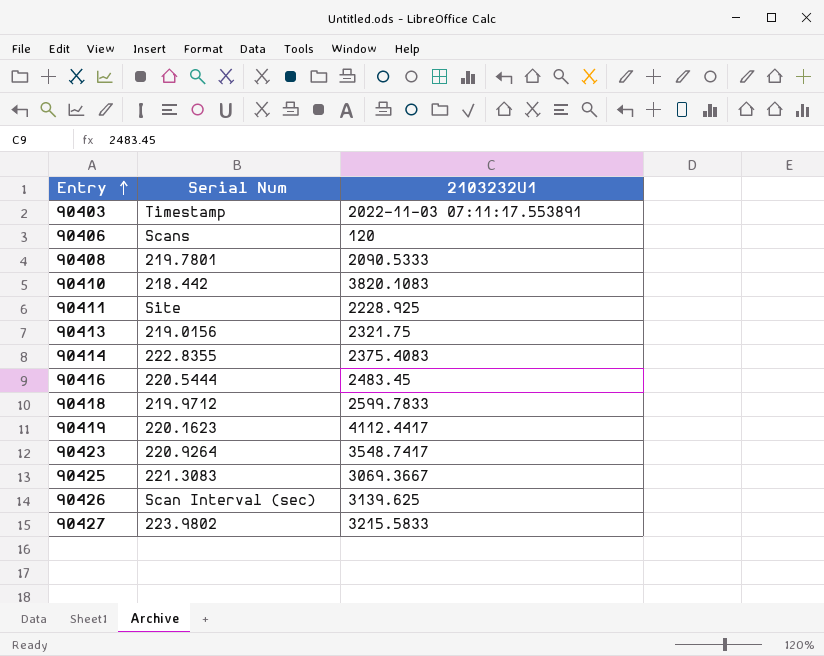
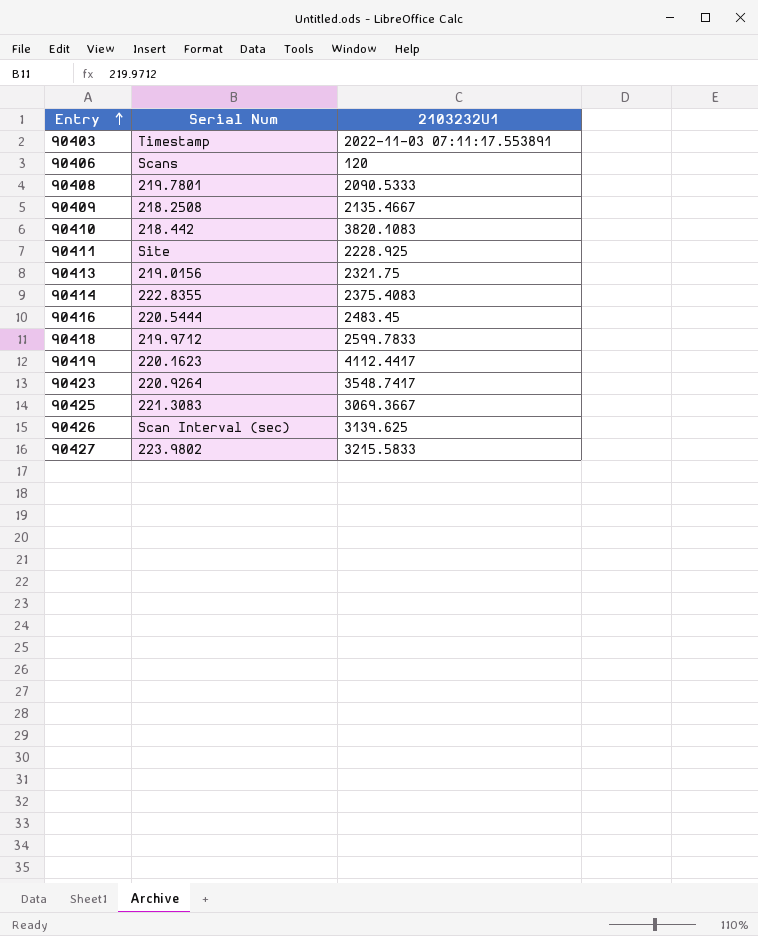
row 90409: none -> 218.2508 | 2135.4667

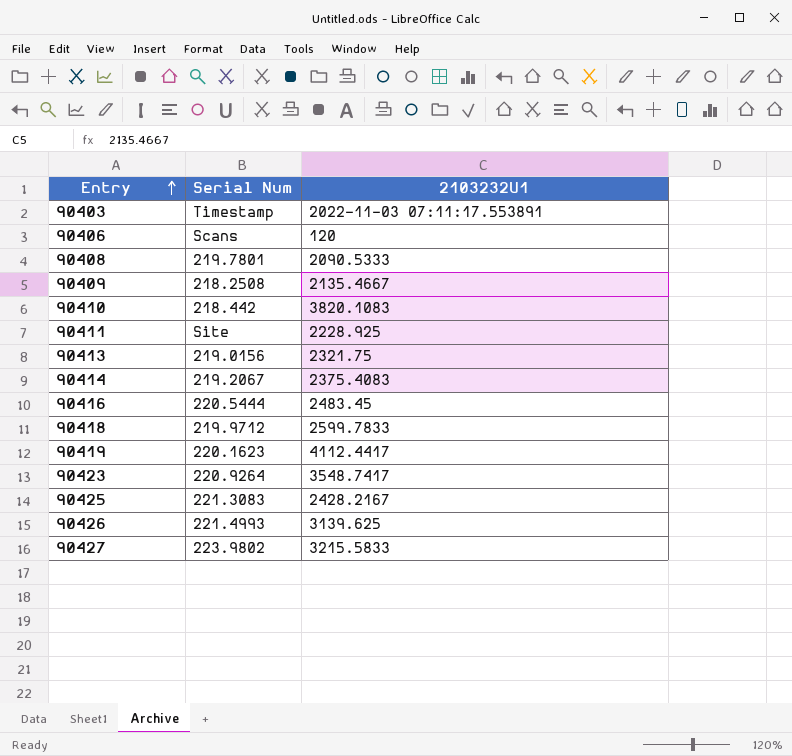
90414 | Serial Num: 222.8355 -> 219.2067
90425 | 2103232U1: 3069.3667 -> 2428.2167
90426 | Serial Num: Scan Interval (sec) -> 221.4993

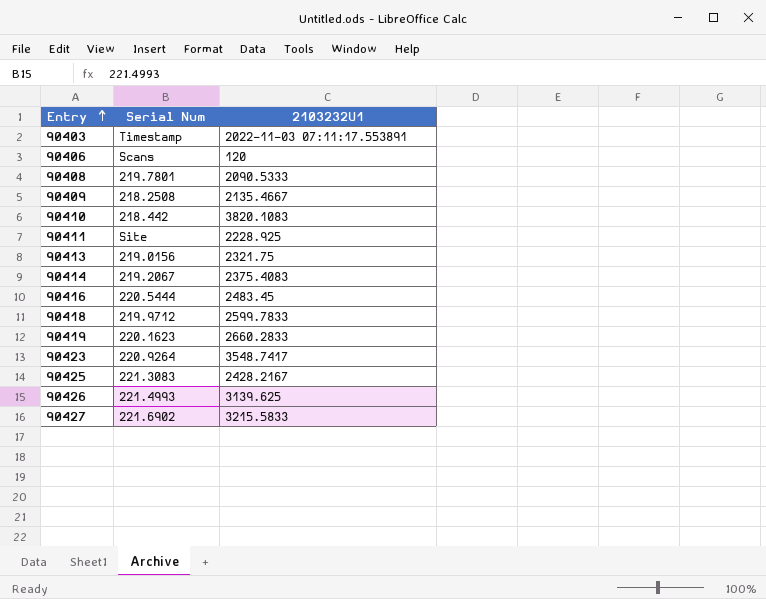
90419 | 2103232U1: 4112.4417 -> 2660.2833
90427 | Serial Num: 223.9802 -> 221.6902

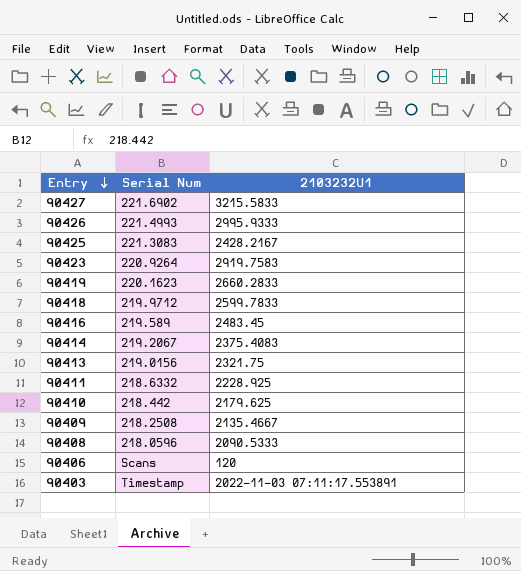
row order: Entry ascending -> Entry descending
90426 | 2103232U1: 3139.625 -> 2995.9333
90423 | 2103232U1: 3548.7417 -> 2919.7583
90416 | Serial Num: 220.5444 -> 219.589
90411 | Serial Num: Site -> 218.6332
90410 | 2103232U1: 3820.1083 -> 2179.625
90408 | Serial Num: 219.7801 -> 218.0596

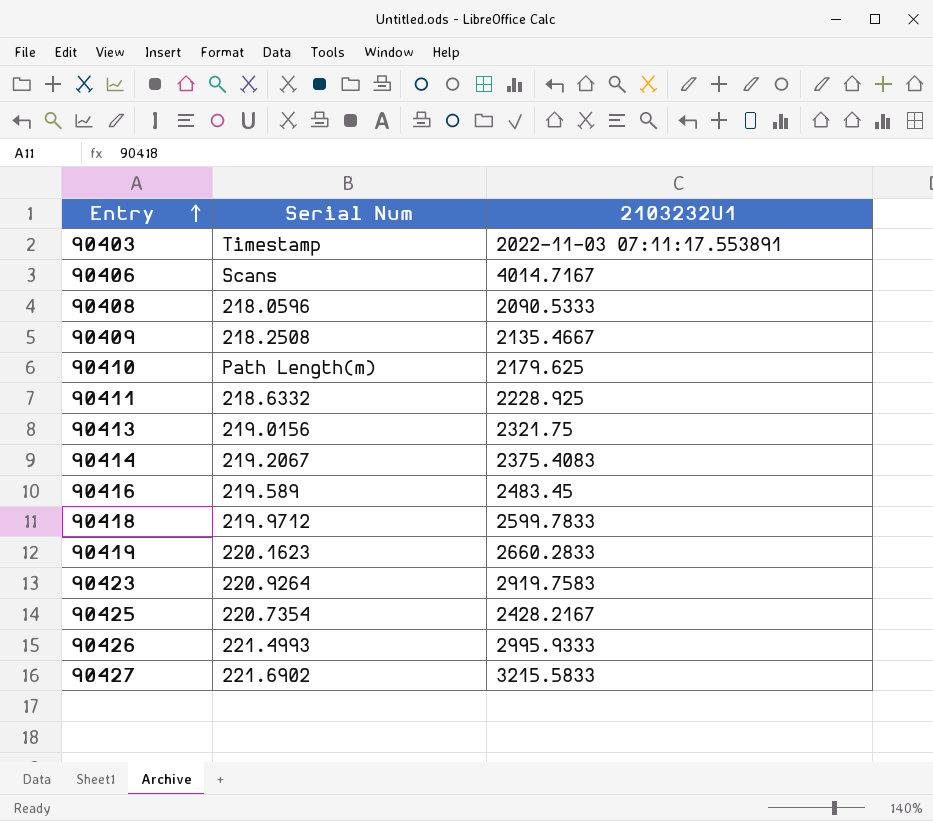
row order: Entry descending -> Entry ascending
90406 | 2103232U1: 120 -> 4014.7167
90410 | Serial Num: 218.442 -> Path Length(m)
90425 | Serial Num: 221.3083 -> 220.7354

